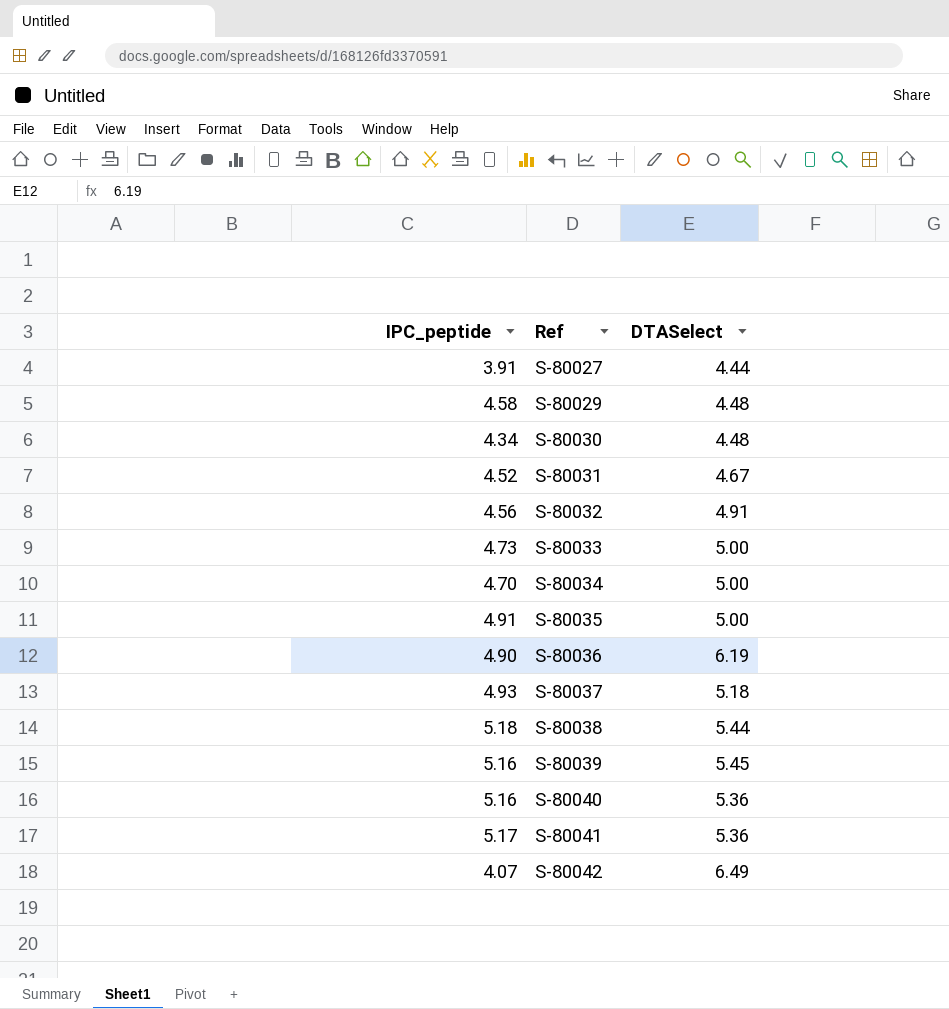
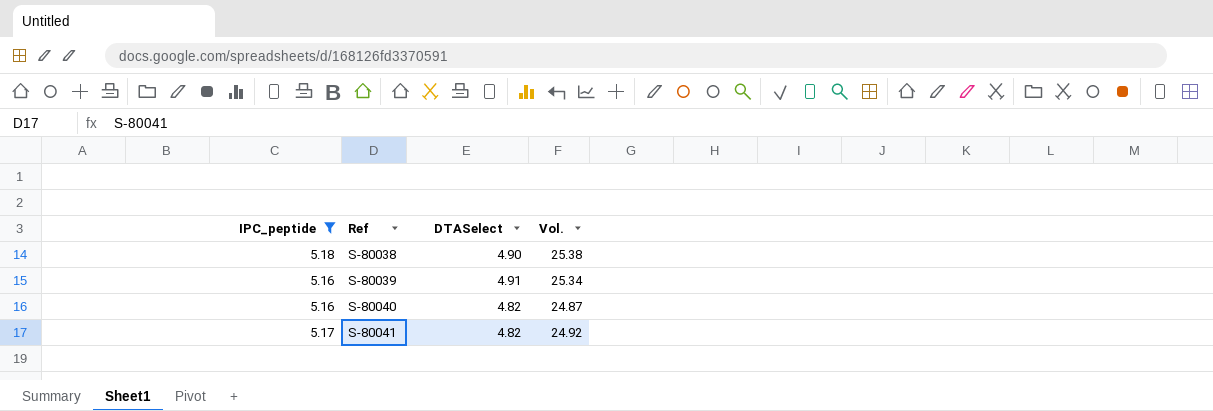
filter: none -> IPC_peptide >= 5.16
column Vol. | formula: none -> [IPC_peptide] * [DTASelect]
S-80038 | DTASelect: 5.44 -> 4.90
S-80039 | DTASelect: 5.45 -> 4.91
S-80040 | DTASelect: 5.36 -> 4.82
S-80041 | DTASelect: 5.36 -> 4.82

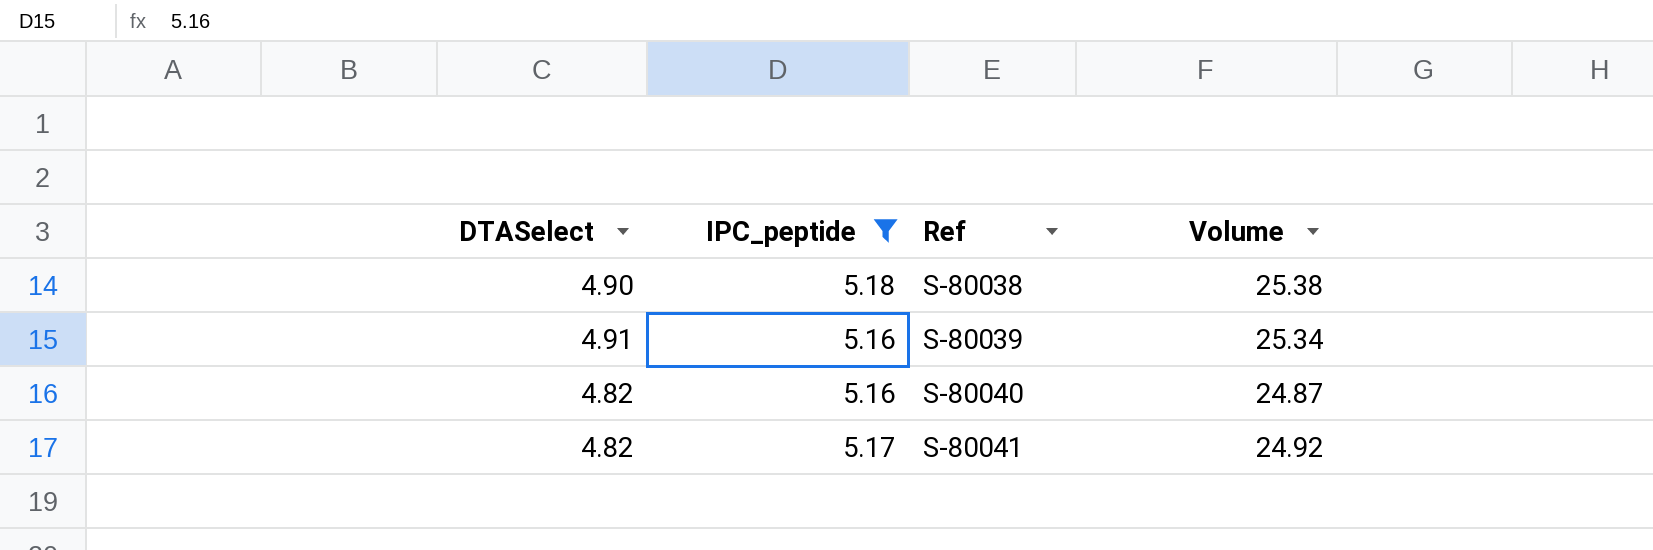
column DTASelect | position: 3 -> 1
column name: Vol. -> Volume

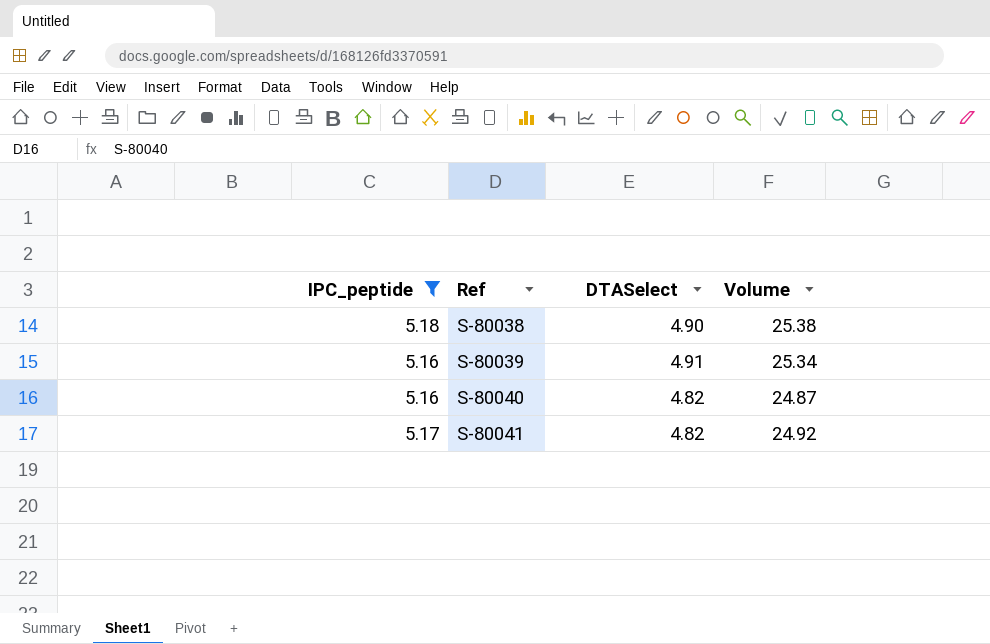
column DTASelect | position: 1 -> 3

